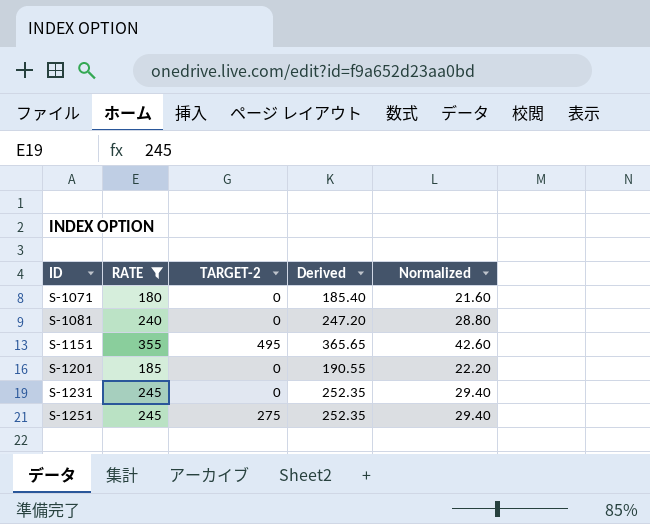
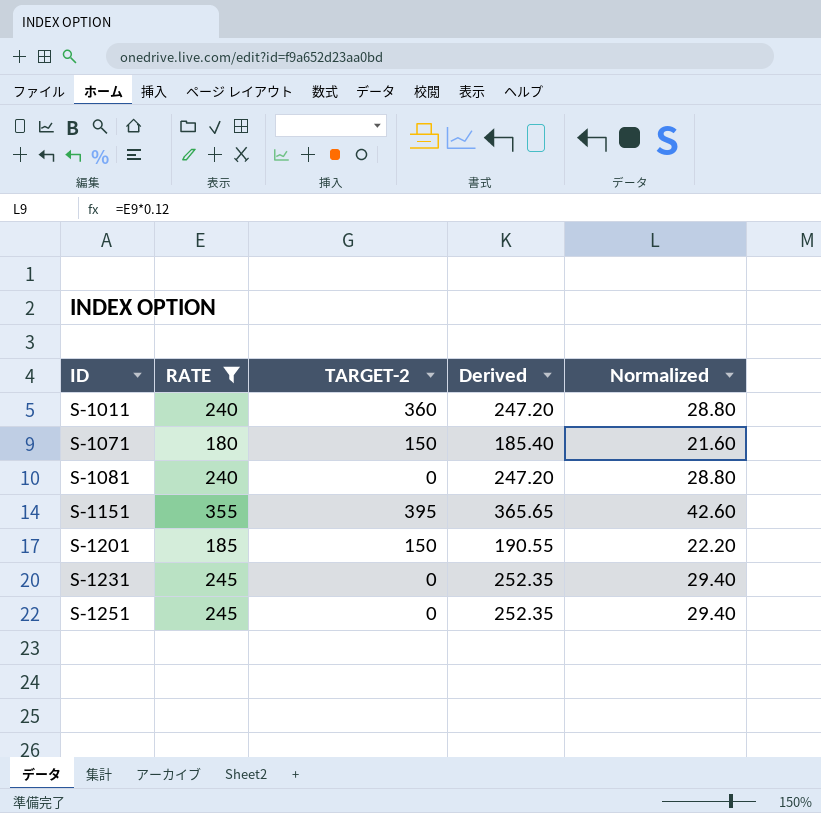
row S-1011: none -> 240 | 360 | 247.20 | 28.80
S-1071 | TARGET-2: 0 -> 150
S-1151 | TARGET-2: 495 -> 395
S-1201 | TARGET-2: 0 -> 150
S-1251 | TARGET-2: 275 -> 0

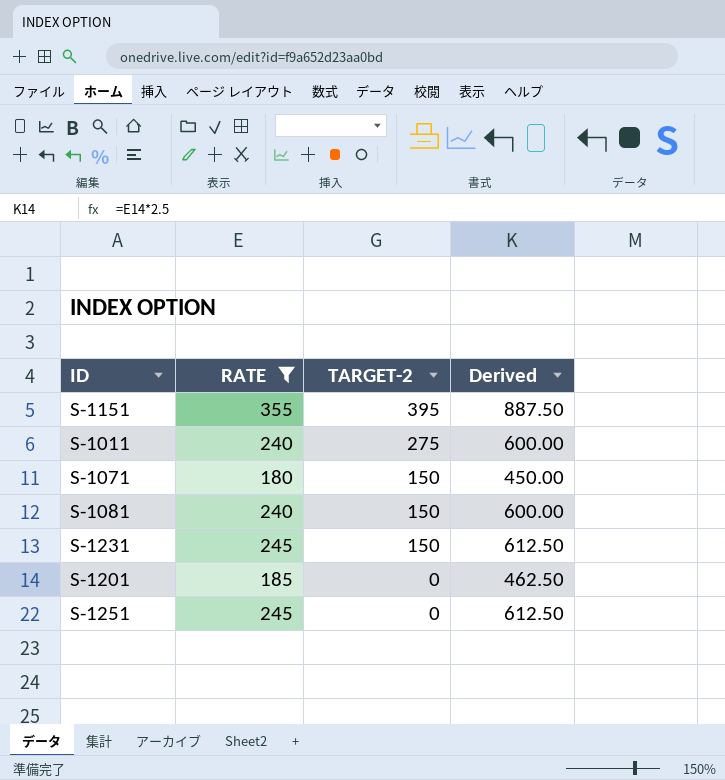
row order: ID ascending -> TARGET-2 descending
column Normalized | formula: [RATE] * 0.12 -> none
column Derived | formula: [RATE] * 1.03 -> [RATE] * 2.5
S-1011 | TARGET-2: 360 -> 275
S-1081 | TARGET-2: 0 -> 150
S-1231 | TARGET-2: 0 -> 150
S-1201 | TARGET-2: 150 -> 0

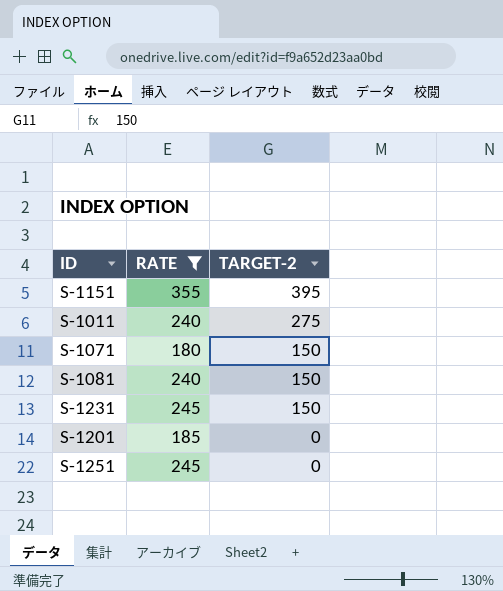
column Derived | formula: [RATE] * 2.5 -> none

